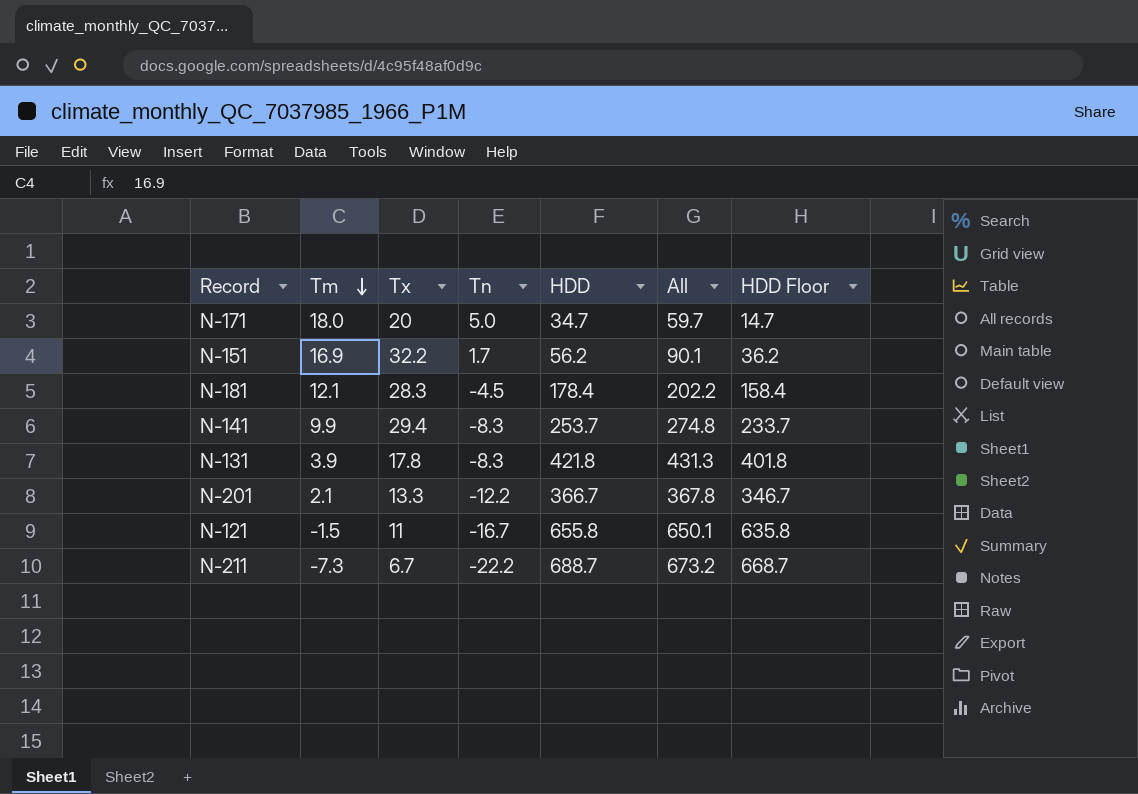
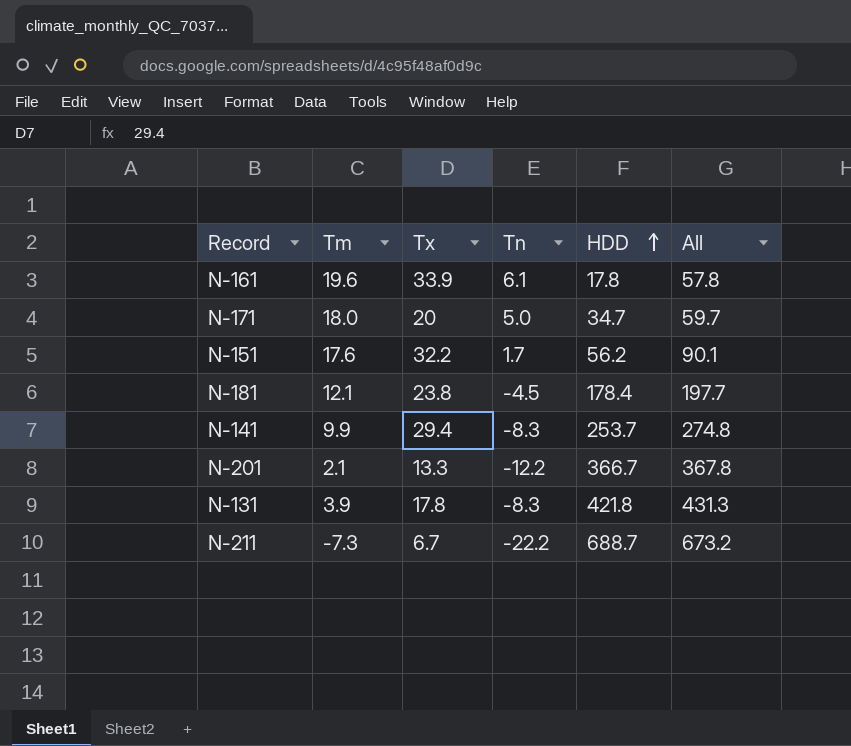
row order: Tm descending -> HDD ascending
column HDD Floor | formula: [HDD] - 20 -> none
row N-121: -1.5 | 11 | -16.7 | 655.8 | 650.1 | 635.8 -> none
row N-161: none -> 19.6 | 33.9 | 6.1 | 17.8 | 57.8
N-151 | Tm: 16.9 -> 17.6
N-181 | Tx: 28.3 -> 23.8
N-181 | All: 202.2 -> 197.7

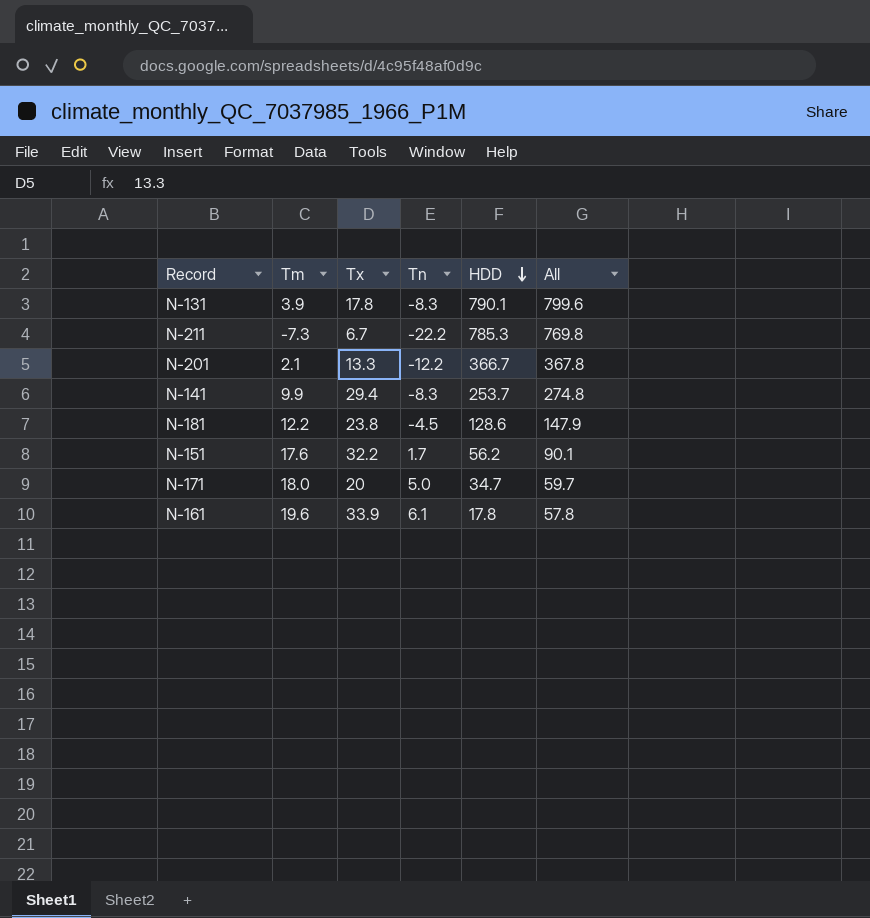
row order: HDD ascending -> HDD descending
N-131 | HDD: 421.8 -> 790.1
N-131 | All: 431.3 -> 799.6
N-211 | HDD: 688.7 -> 785.3
N-211 | All: 673.2 -> 769.8
N-181 | Tm: 12.1 -> 12.2
N-181 | HDD: 178.4 -> 128.6
N-181 | All: 197.7 -> 147.9

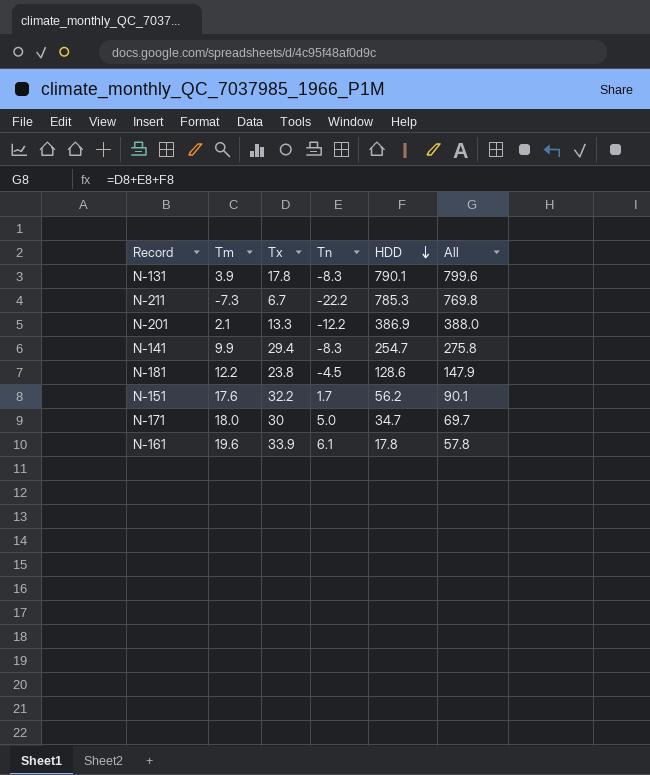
N-201 | HDD: 366.7 -> 386.9
N-201 | All: 367.8 -> 388.0
N-141 | HDD: 253.7 -> 254.7
N-141 | All: 274.8 -> 275.8
N-171 | Tx: 20 -> 30
N-171 | All: 59.7 -> 69.7

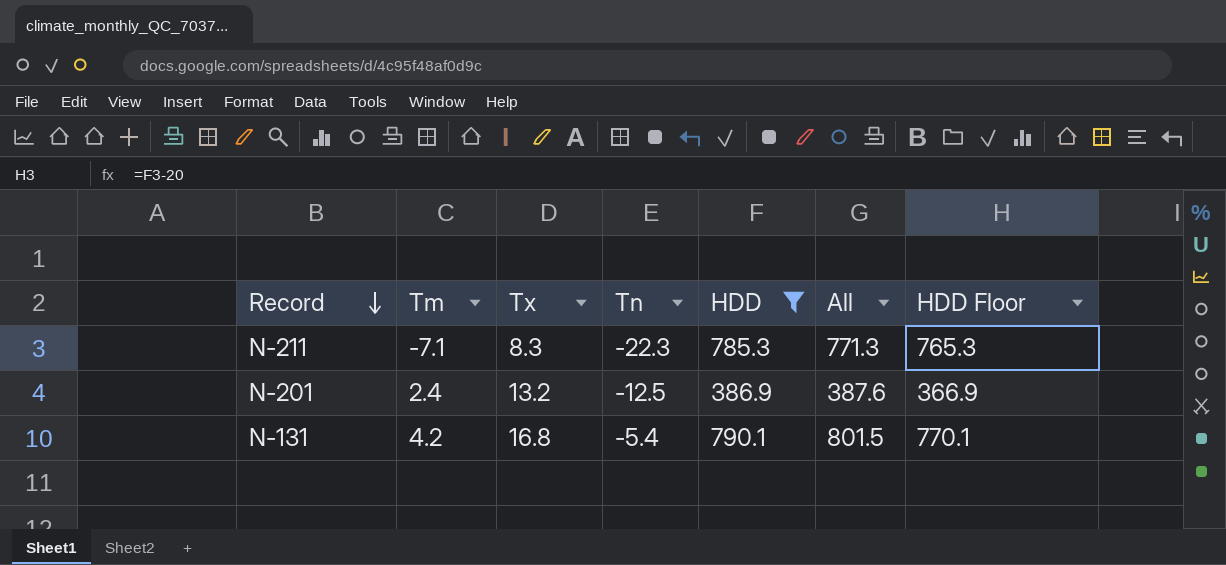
filter: none -> HDD >= 386.9
row order: HDD descending -> Record descending
column HDD Floor | formula: none -> [HDD] - 20
N-211 | Tm: -7.3 -> -7.1
N-211 | Tx: 6.7 -> 8.3
N-211 | Tn: -22.2 -> -22.3
N-211 | All: 769.8 -> 771.3
N-201 | Tm: 2.1 -> 2.4
N-201 | Tx: 13.3 -> 13.2
N-201 | Tn: -12.2 -> -12.5
N-201 | All: 388.0 -> 387.6
N-131 | Tm: 3.9 -> 4.2
N-131 | Tx: 17.8 -> 16.8
N-131 | Tn: -8.3 -> -5.4
N-131 | All: 799.6 -> 801.5

